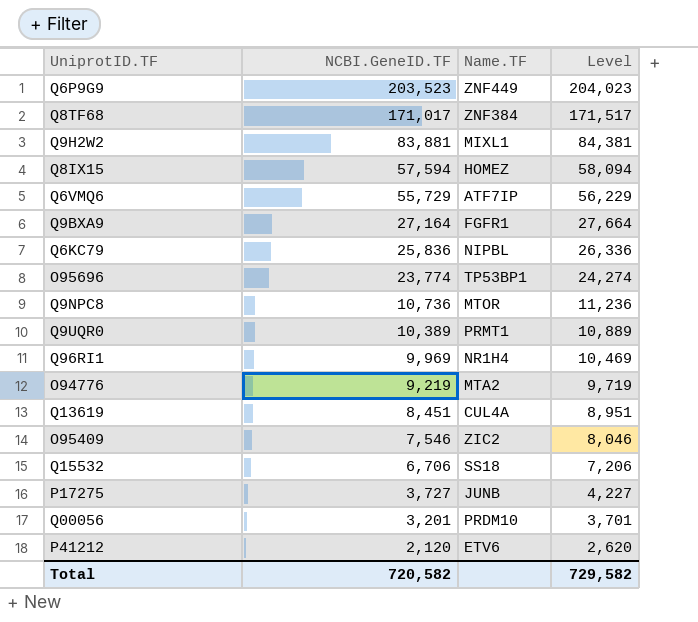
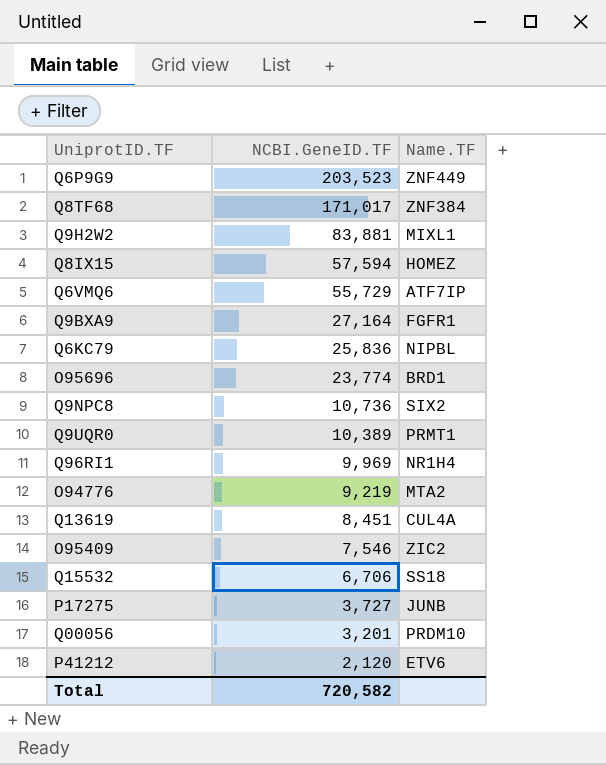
column Level | formula: [NCBI.GeneID.TF] + 500 -> none
O95696 | Name.TF: TP53BP1 -> BRD1
Q9NPC8 | Name.TF: MTOR -> SIX2

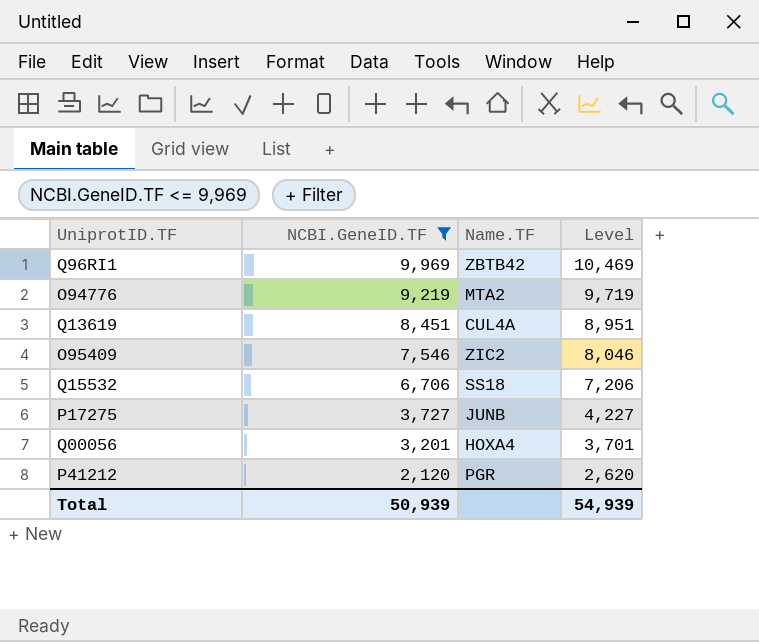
filter: none -> NCBI.GeneID.TF <= 9,969
column Level | formula: none -> [NCBI.GeneID.TF] + 500
Q96RI1 | Name.TF: NR1H4 -> ZBTB42
Q00056 | Name.TF: PRDM10 -> HOXA4
P41212 | Name.TF: ETV6 -> PGR
Total | NCBI.GeneID.TF: 720,582 -> 50,939

